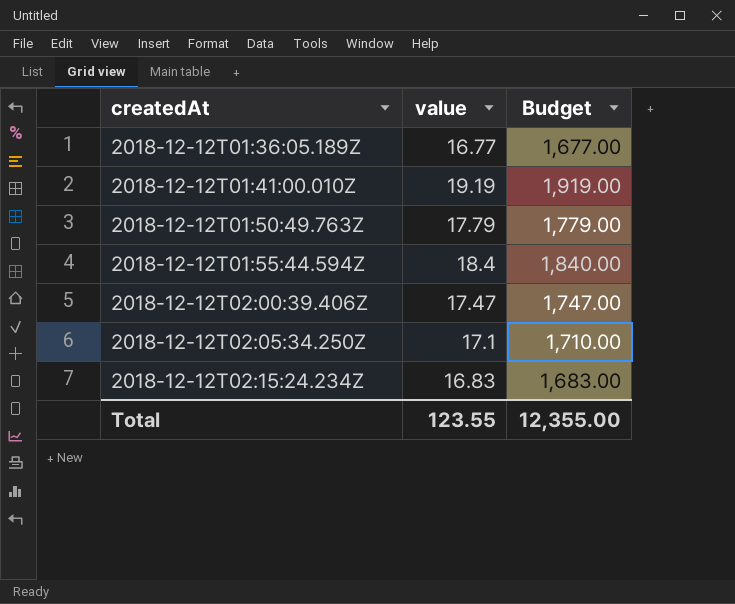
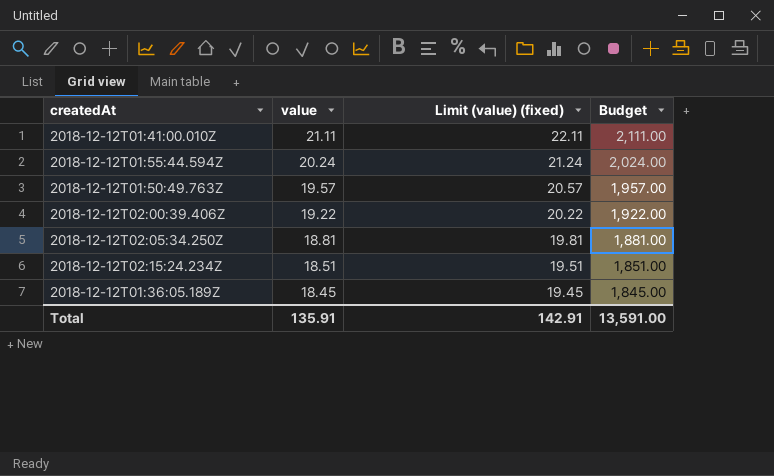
row order: createdAt ascending -> value descending
column Limit (value) (fixed) | formula: none -> [value] + 1
2018-12-12T01:41:00.010Z | value: 19.19 -> 21.11
2018-12-12T01:41:00.010Z | Budget: 1,919.00 -> 2,111.00
2018-12-12T01:55:44.594Z | value: 18.4 -> 20.24
2018-12-12T01:55:44.594Z | Budget: 1,840.00 -> 2,024.00
2018-12-12T01:50:49.763Z | value: 17.79 -> 19.57
2018-12-12T01:50:49.763Z | Budget: 1,779.00 -> 1,957.00
2018-12-12T02:00:39.406Z | value: 17.47 -> 19.22
2018-12-12T02:00:39.406Z | Budget: 1,747.00 -> 1,922.00
2018-12-12T02:05:34.250Z | value: 17.1 -> 18.81
2018-12-12T02:05:34.250Z | Budget: 1,710.00 -> 1,881.00
2018-12-12T02:15:24.234Z | value: 16.83 -> 18.51
2018-12-12T02:15:24.234Z | Budget: 1,683.00 -> 1,851.00
2018-12-12T01:36:05.189Z | value: 16.77 -> 18.45
2018-12-12T01:36:05.189Z | Budget: 1,677.00 -> 1,845.00
Total | value: 123.55 -> 135.91
Total | Budget: 12,355.00 -> 13,591.00

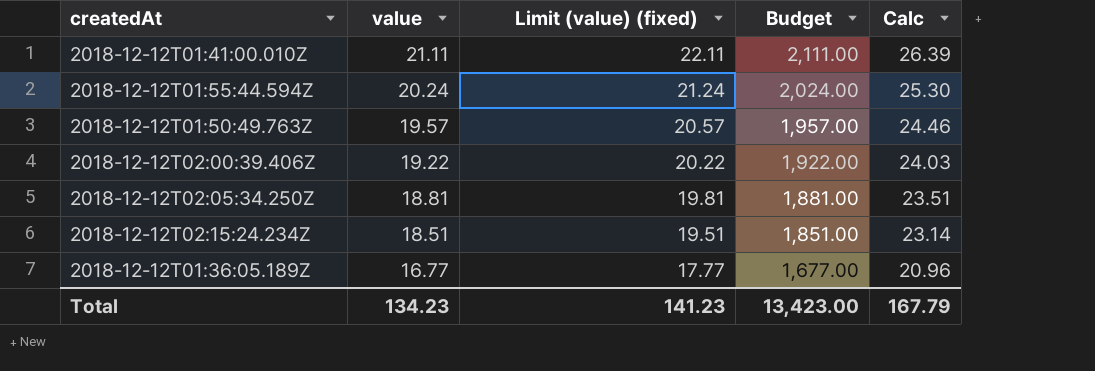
column Calc | formula: none -> [value] * 1.25
2018-12-12T01:36:05.189Z | value: 18.45 -> 16.77
2018-12-12T01:36:05.189Z | Limit (value) (fixed): 19.45 -> 17.77
2018-12-12T01:36:05.189Z | Budget: 1,845.00 -> 1,677.00
Total | value: 135.91 -> 134.23
Total | Limit (value) (fixed): 142.91 -> 141.23
Total | Budget: 13,591.00 -> 13,423.00

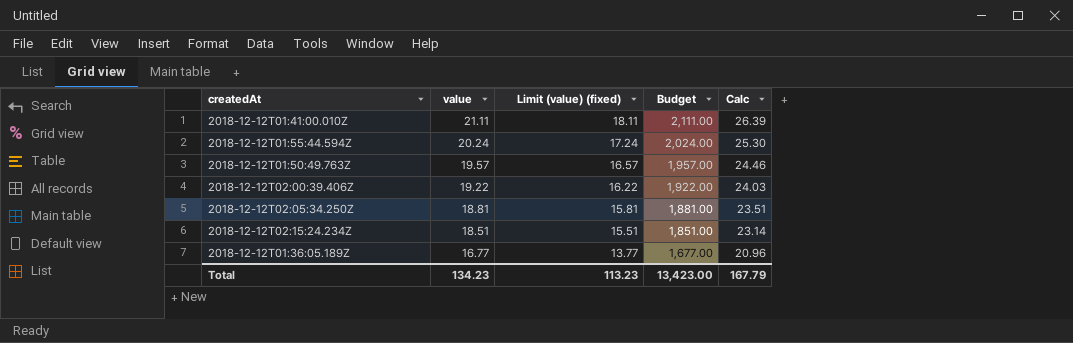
column Limit (value) (fixed) | formula: [value] + 1 -> [value] - 3
Total | Limit (value) (fixed): 141.23 -> 113.23

